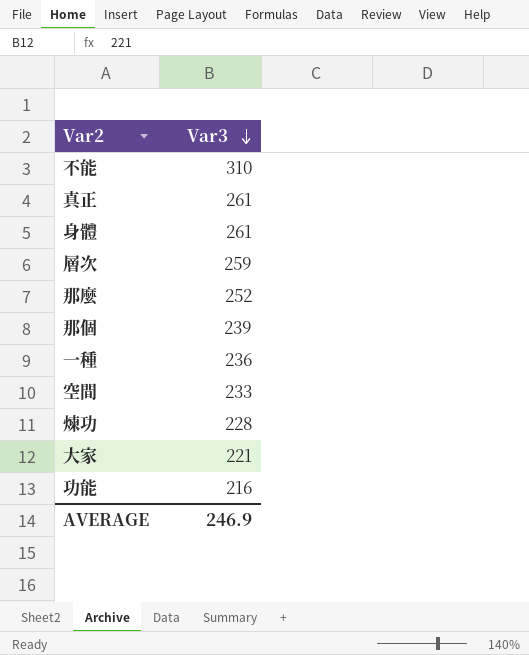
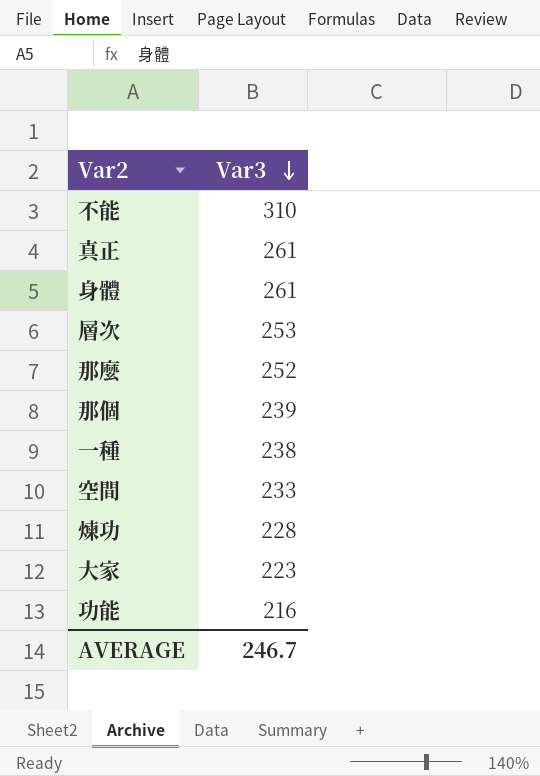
層次 | Var3: 259 -> 253
一種 | Var3: 236 -> 238
大家 | Var3: 221 -> 223
AVERAGE | Var3: 246.9 -> 246.7

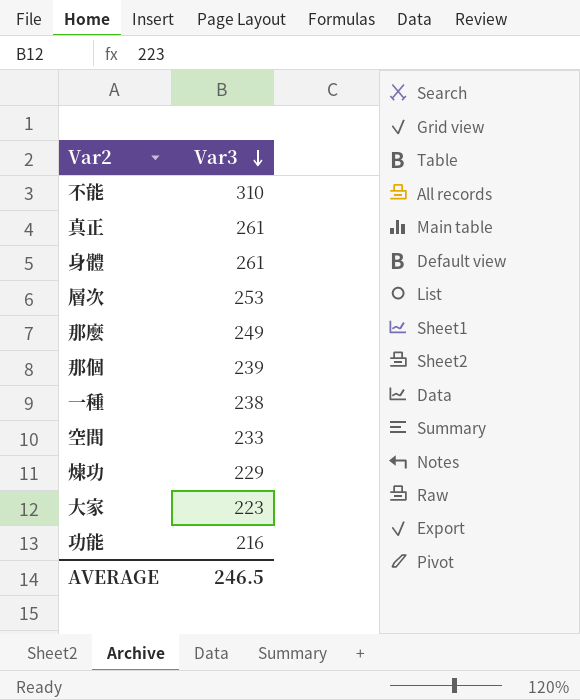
那麼 | Var3: 252 -> 249
煉功 | Var3: 228 -> 229
AVERAGE | Var3: 246.7 -> 246.5

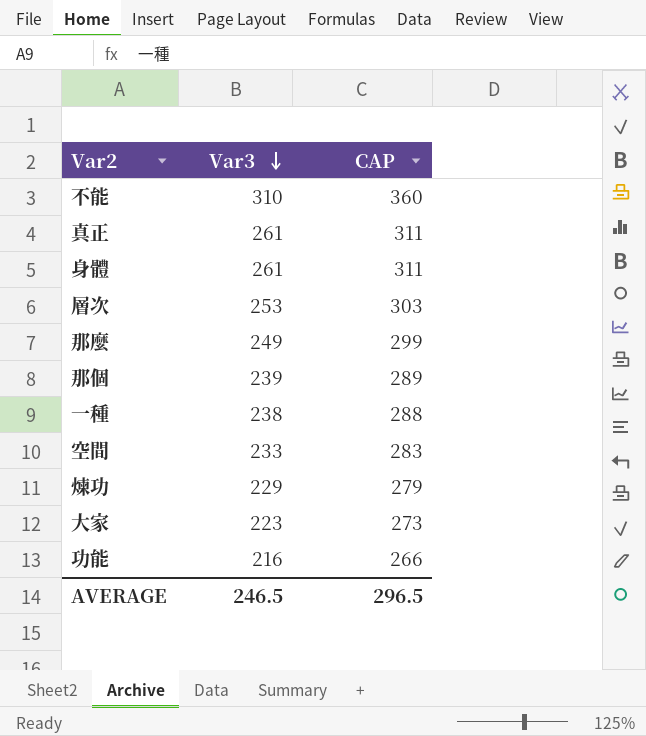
column CAP | formula: none -> [Var3] + 50

